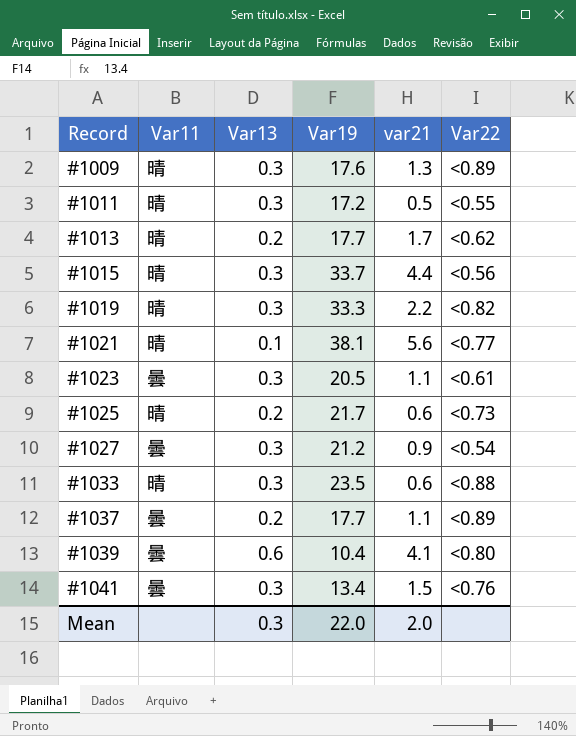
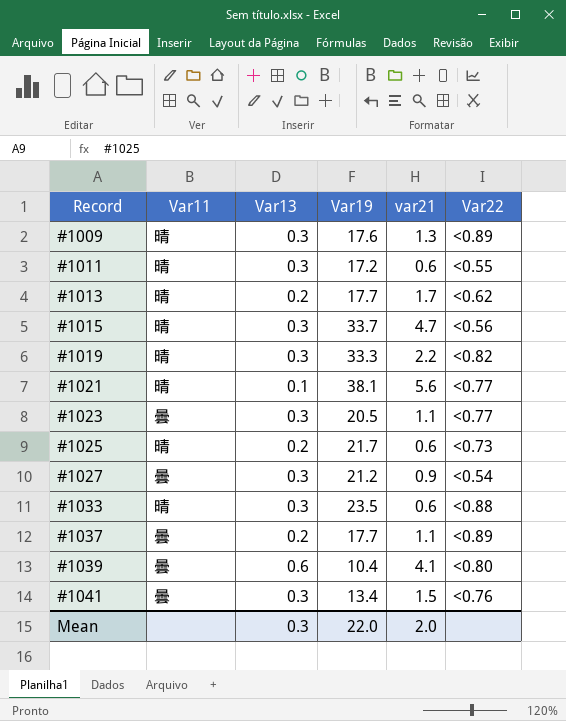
#1011 | var21: 0.5 -> 0.6
#1015 | var21: 4.4 -> 4.7
#1023 | Var22: <0.61 -> <0.77

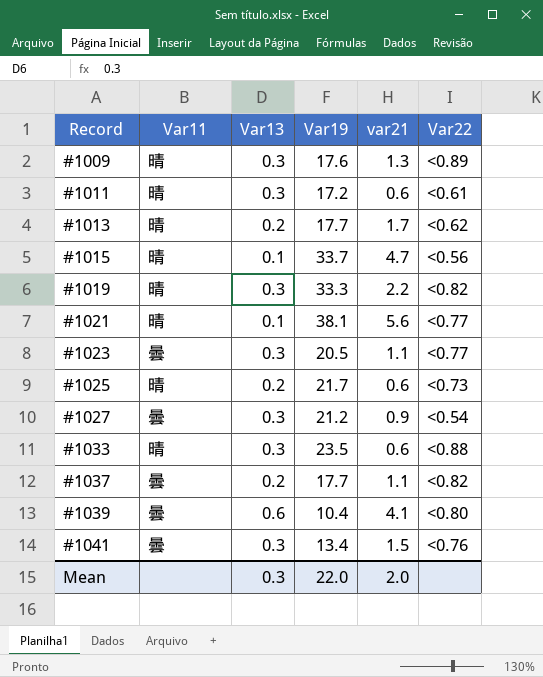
#1011 | Var22: <0.55 -> <0.61
#1015 | Var13: 0.3 -> 0.1
#1037 | Var22: <0.89 -> <0.82

